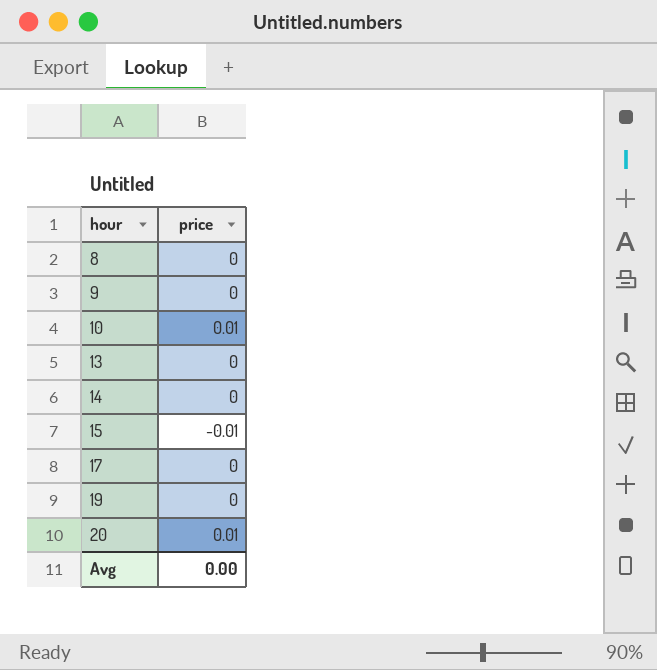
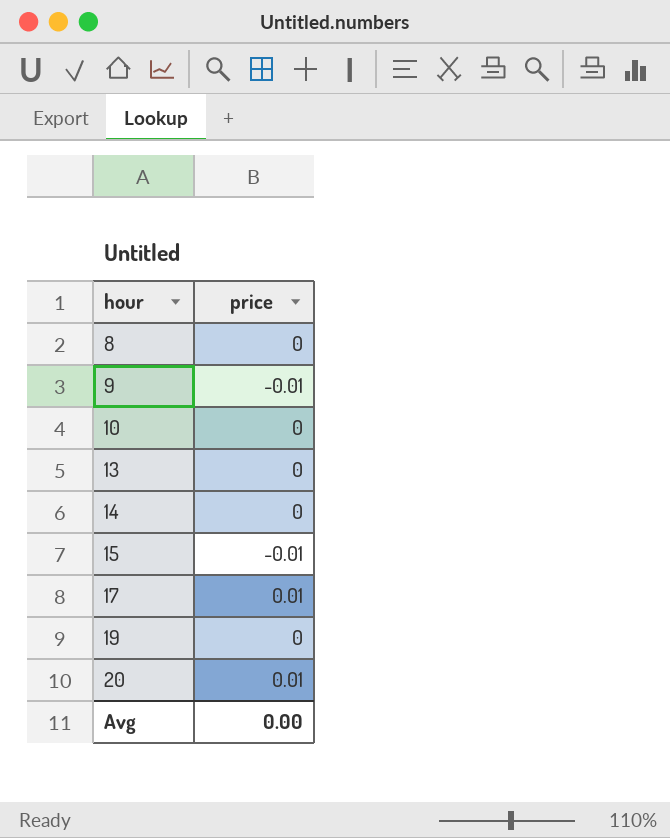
9 | price: 0 -> -0.01
10 | price: 0.01 -> 0
17 | price: 0 -> 0.01

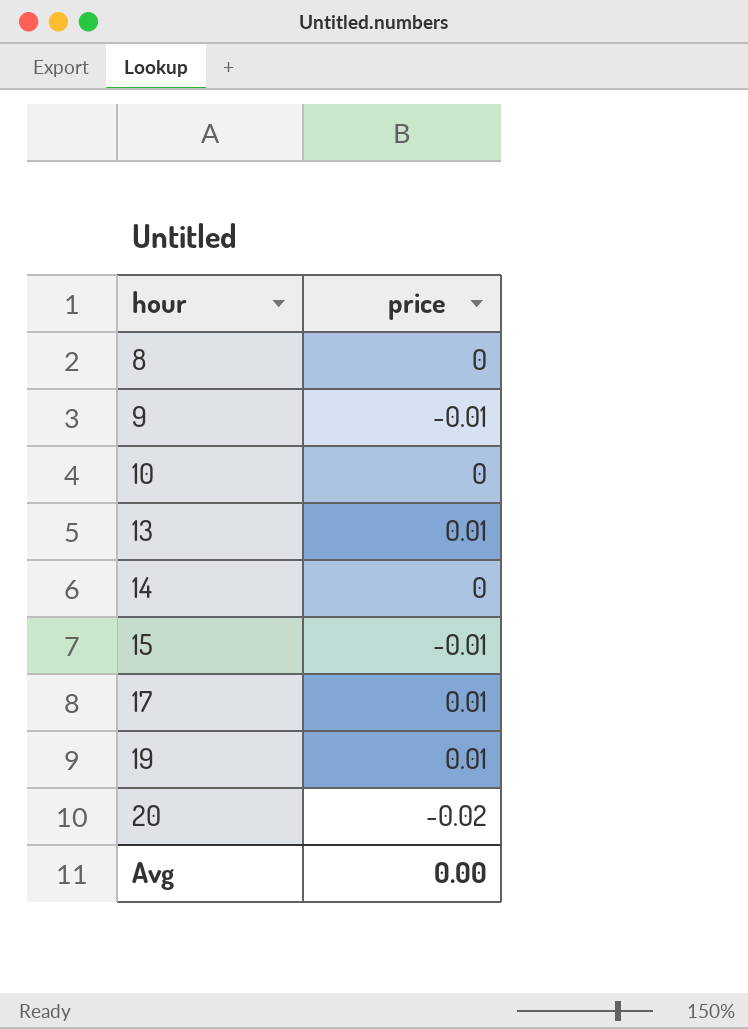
13 | price: 0 -> 0.01
19 | price: 0 -> 0.01
20 | price: 0.01 -> -0.02

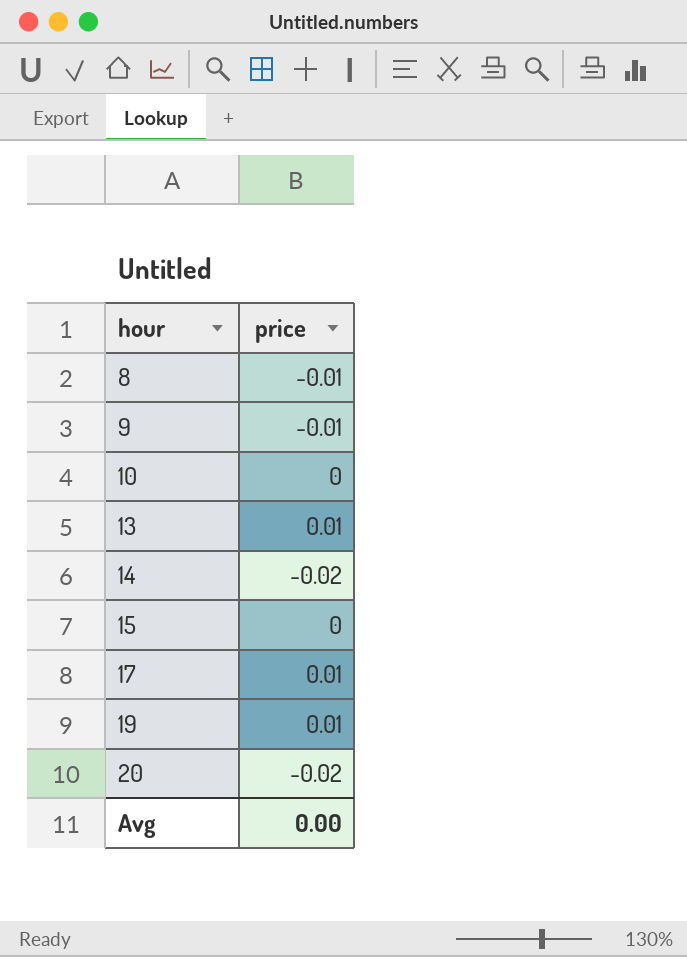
8 | price: 0 -> -0.01
14 | price: 0 -> -0.02
15 | price: -0.01 -> 0

